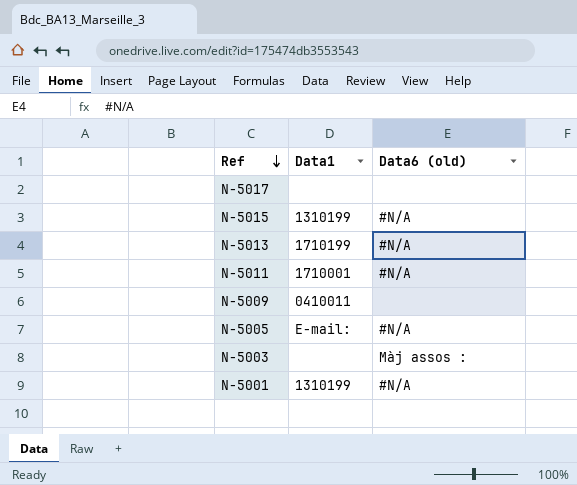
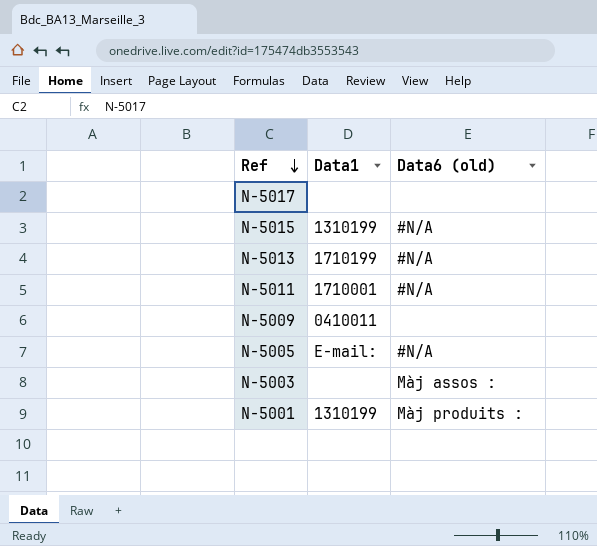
N-5001 | Data6 (old): #N/A -> Màj produits :

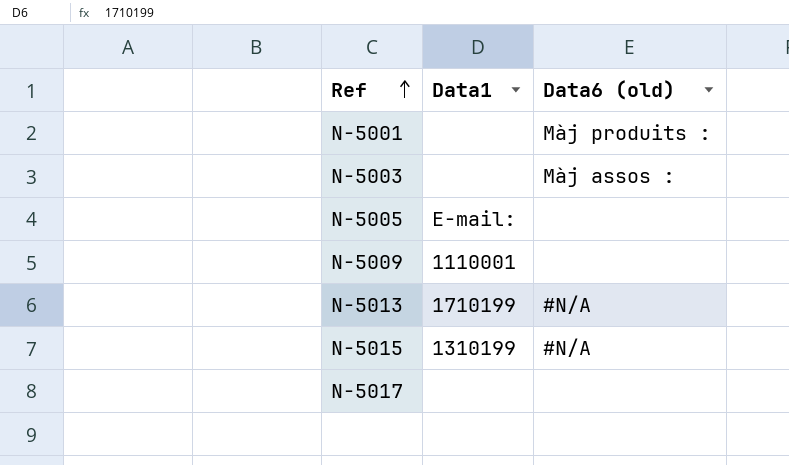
row order: Ref descending -> Ref ascending
row N-5011: 1710001 | #N/A -> none
N-5001 | Data1: 1310199 -> none
N-5005 | Data6 (old): #N/A -> none
N-5009 | Data1: 0410011 -> 1110001

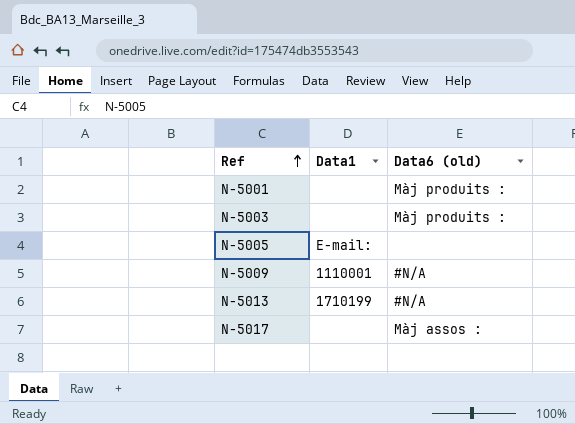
row N-5015: 1310199 | #N/A -> none
N-5003 | Data6 (old): Màj assos : -> Màj produits :
N-5009 | Data6 (old): none -> #N/A
N-5017 | Data6 (old): none -> Màj assos :

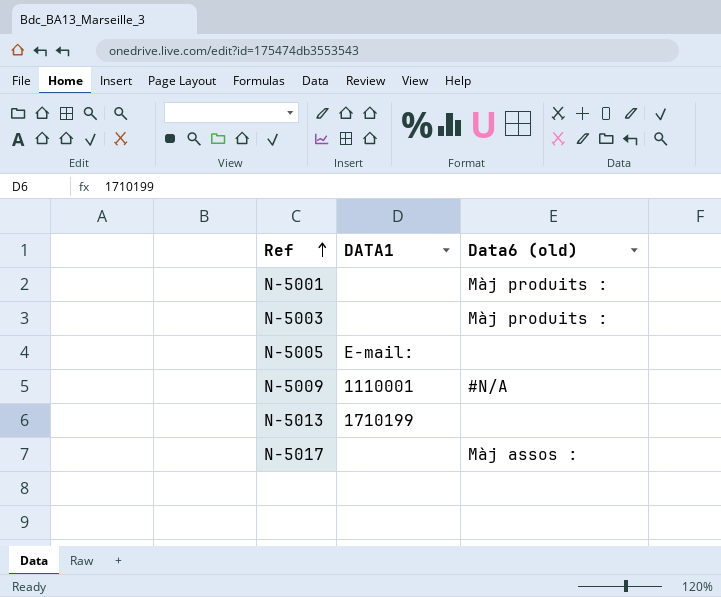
column name: Data1 -> DATA1
N-5013 | Data6 (old): #N/A -> none

